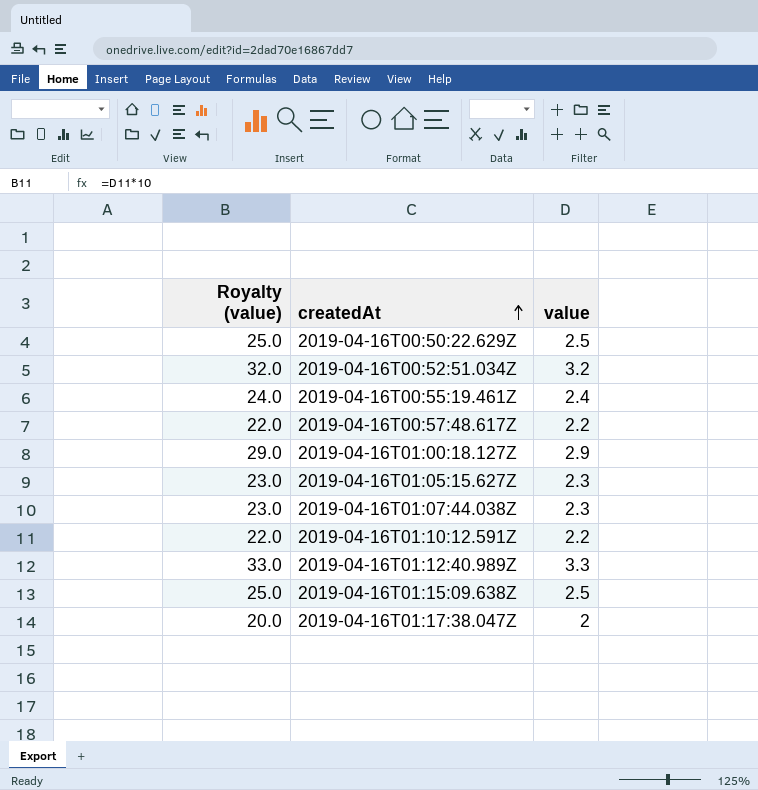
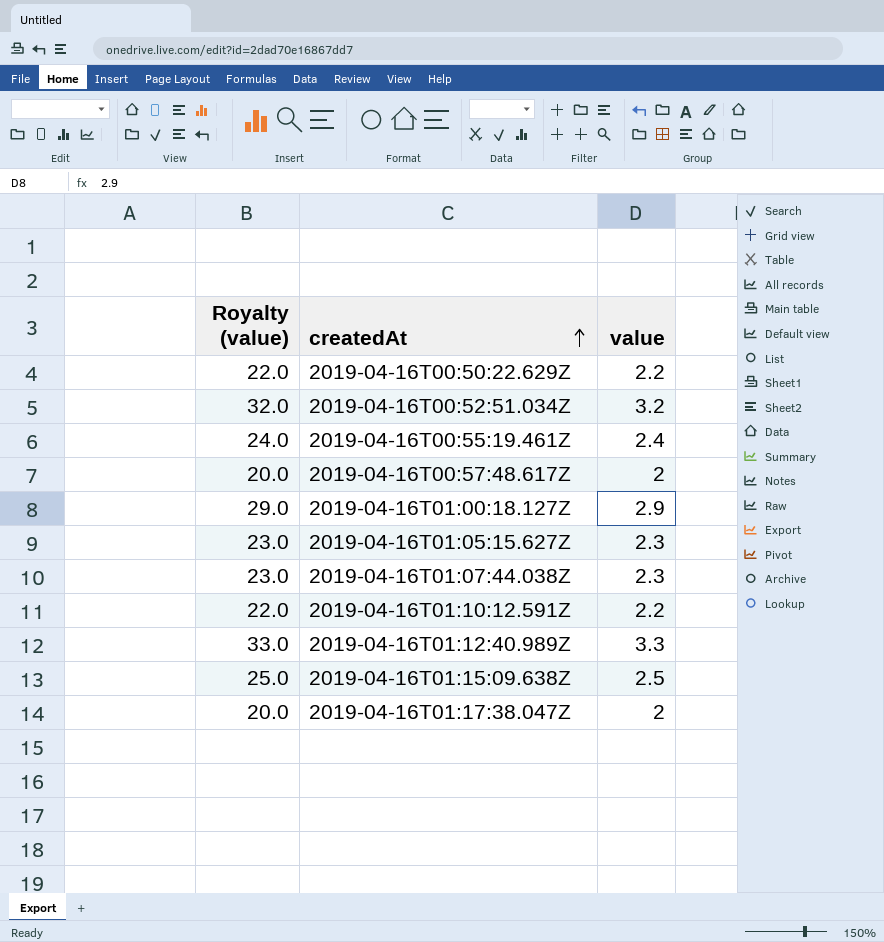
2019-04-16T00:50:22.629Z | Royalty (value): 25.0 -> 22.0
2019-04-16T00:50:22.629Z | value: 2.5 -> 2.2
2019-04-16T00:57:48.617Z | Royalty (value): 22.0 -> 20.0
2019-04-16T00:57:48.617Z | value: 2.2 -> 2

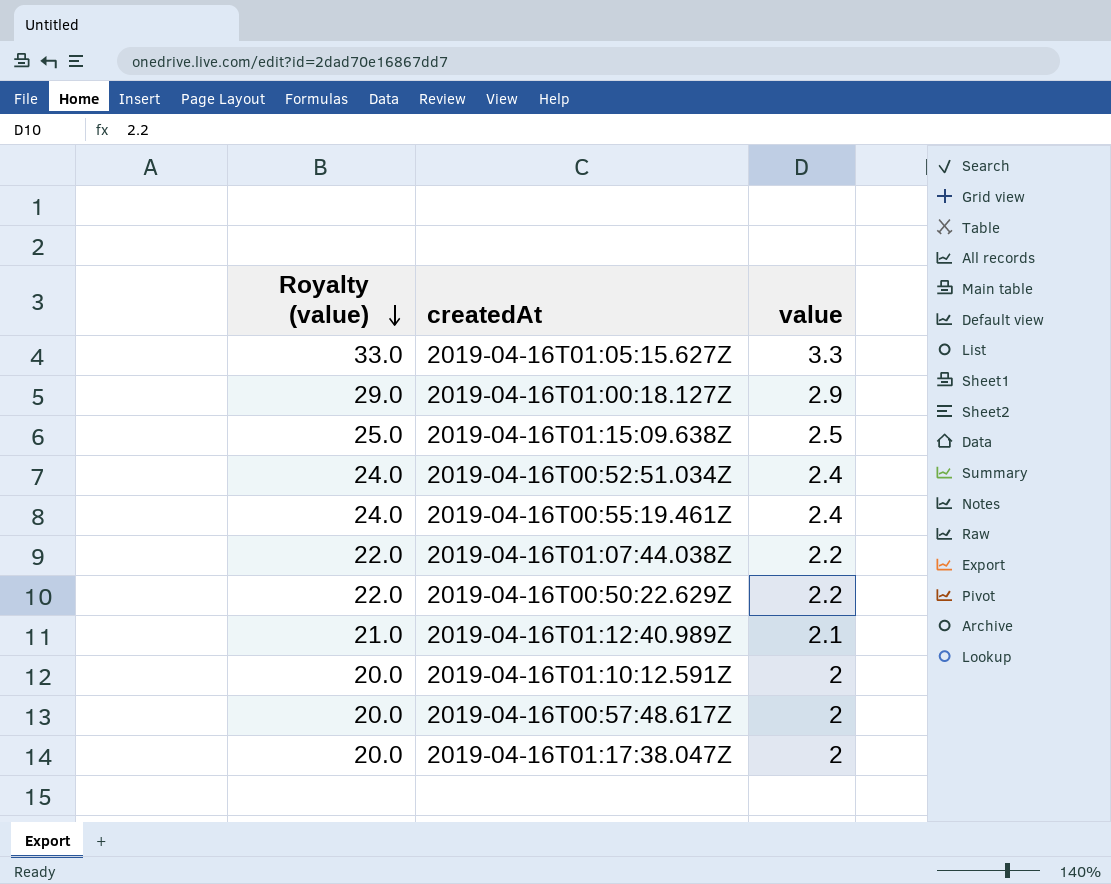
row order: createdAt ascending -> Royalty (value) descending
2019-04-16T01:05:15.627Z | Royalty (value): 23.0 -> 33.0
2019-04-16T01:05:15.627Z | value: 2.3 -> 3.3
2019-04-16T00:52:51.034Z | Royalty (value): 32.0 -> 24.0
2019-04-16T00:52:51.034Z | value: 3.2 -> 2.4
2019-04-16T01:07:44.038Z | Royalty (value): 23.0 -> 22.0
2019-04-16T01:07:44.038Z | value: 2.3 -> 2.2
2019-04-16T01:12:40.989Z | Royalty (value): 33.0 -> 21.0
2019-04-16T01:12:40.989Z | value: 3.3 -> 2.1
2019-04-16T01:10:12.591Z | Royalty (value): 22.0 -> 20.0
2019-04-16T01:10:12.591Z | value: 2.2 -> 2

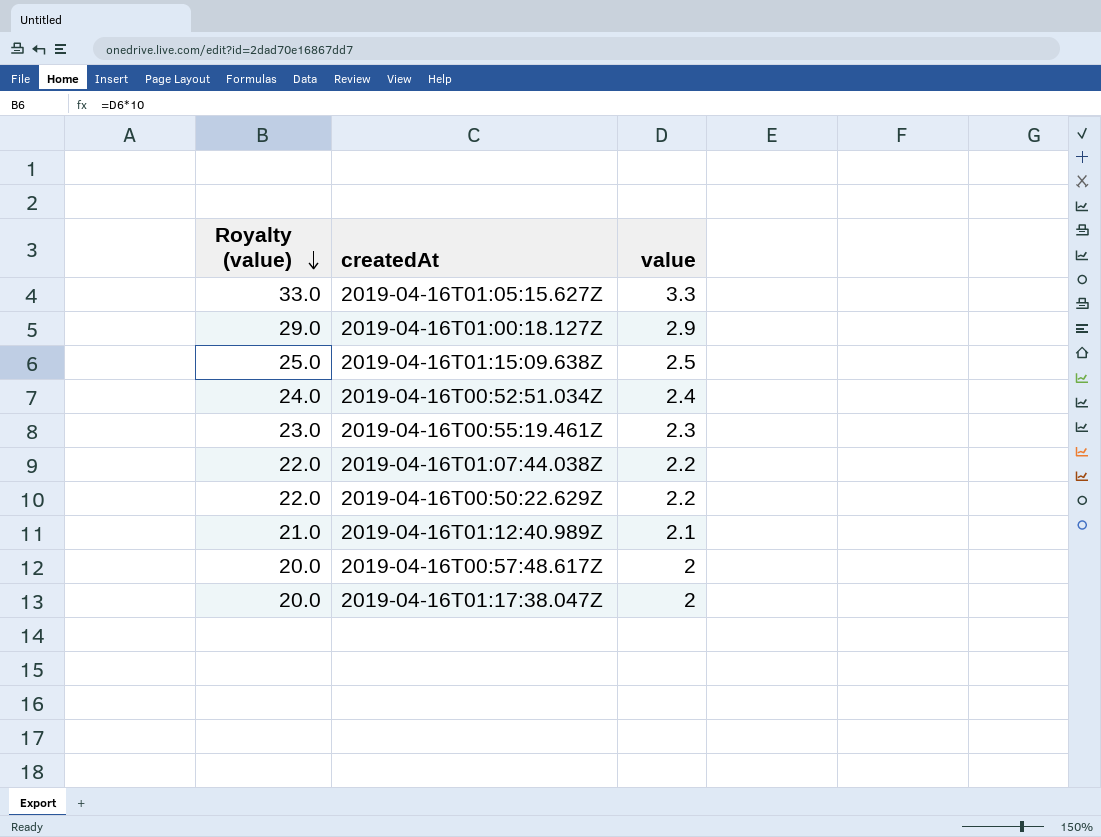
row 2019-04-16T01:10:12.591Z: 20.0 | 2 -> none
2019-04-16T00:55:19.461Z | Royalty (value): 24.0 -> 23.0
2019-04-16T00:55:19.461Z | value: 2.4 -> 2.3

